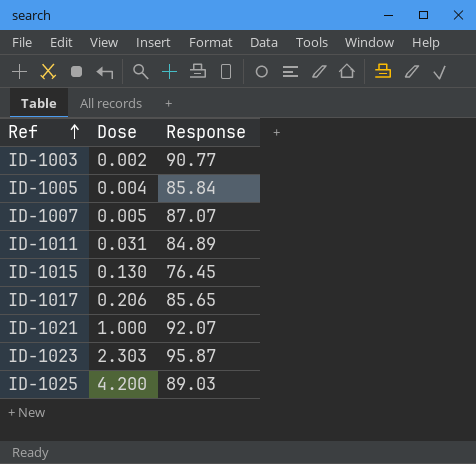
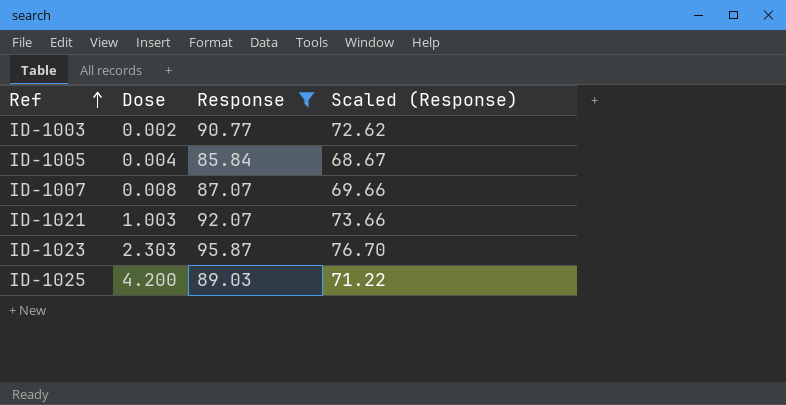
filter: none -> Response >= 85.84
column Scaled (Response) | formula: none -> [Response] * 0.8
ID-1007 | Dose: 0.005 -> 0.008
ID-1021 | Dose: 1.000 -> 1.003

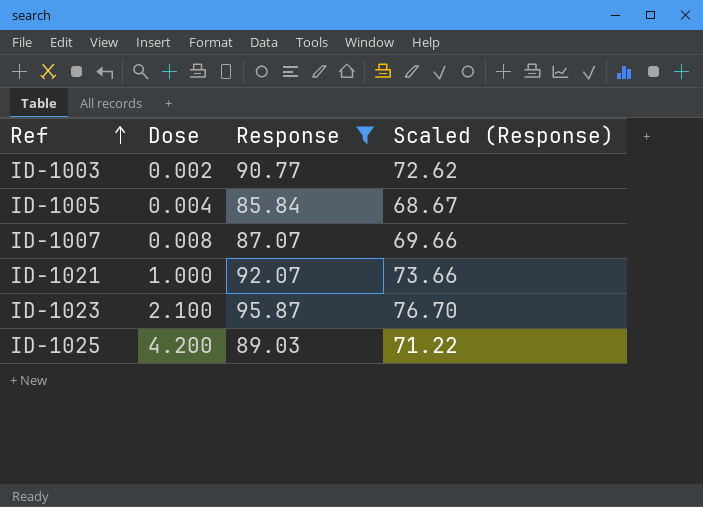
ID-1021 | Dose: 1.003 -> 1.000
ID-1023 | Dose: 2.303 -> 2.100

